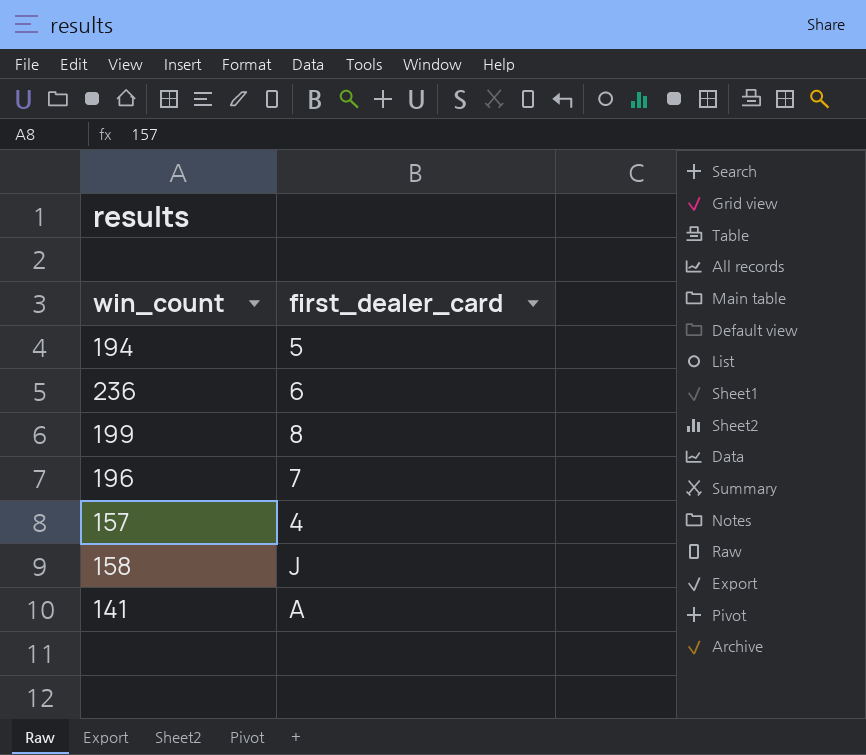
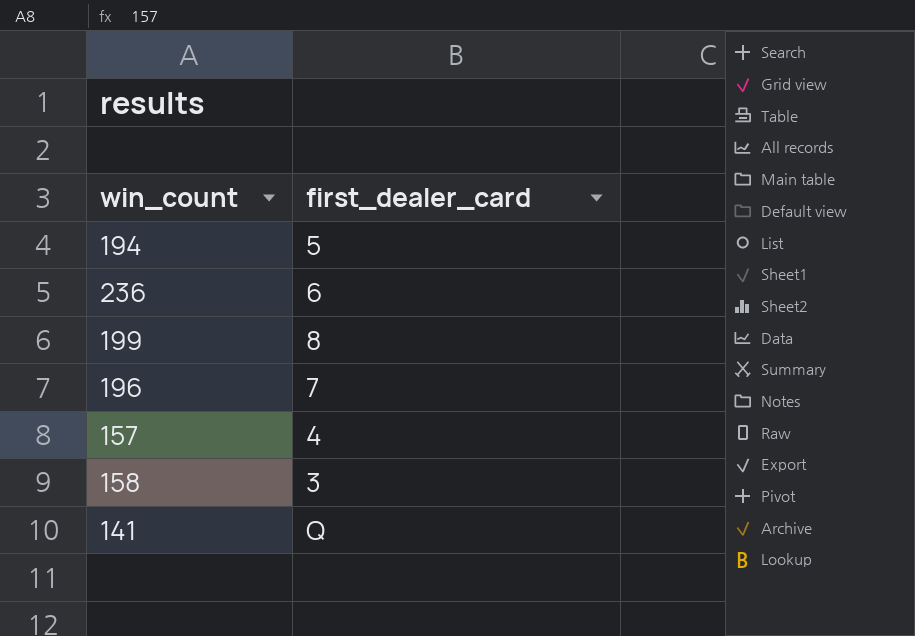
158 | first_dealer_card: J -> 3
141 | first_dealer_card: A -> Q

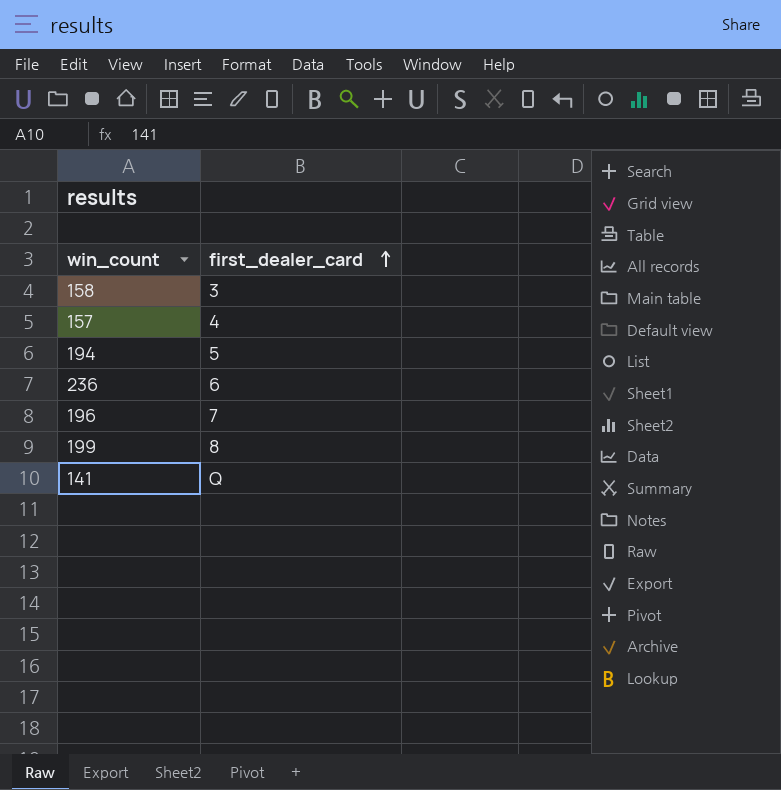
row order: none -> first_dealer_card ascending

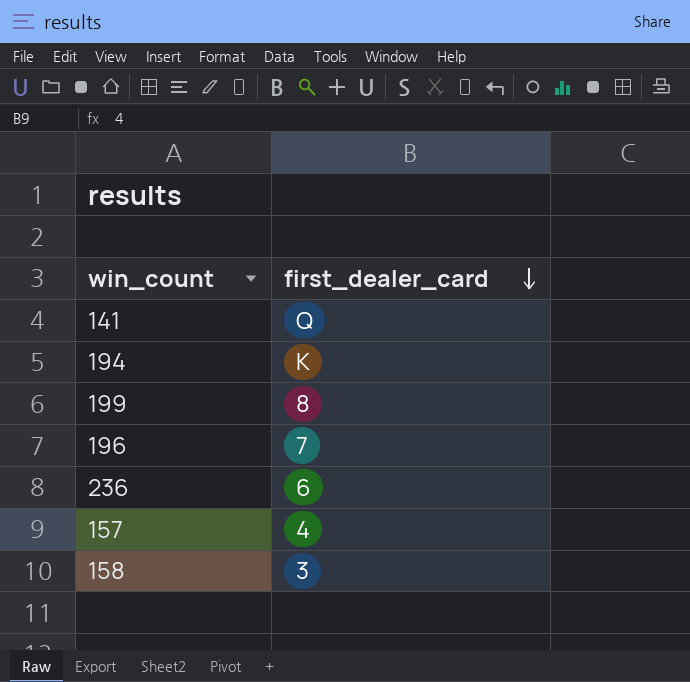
row order: first_dealer_card ascending -> first_dealer_card descending
194 | first_dealer_card: 5 -> K

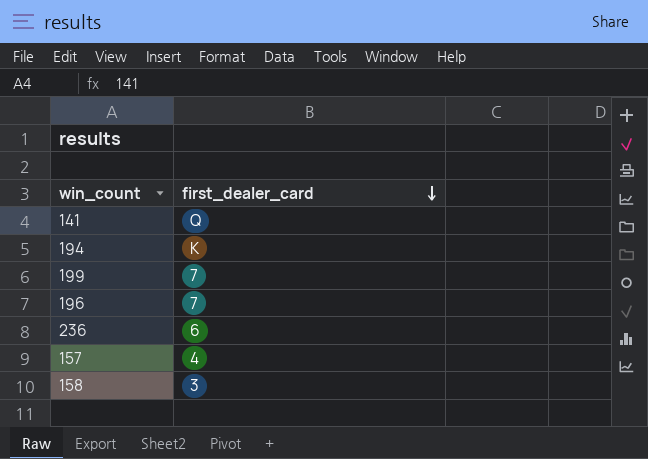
199 | first_dealer_card: 8 -> 7

